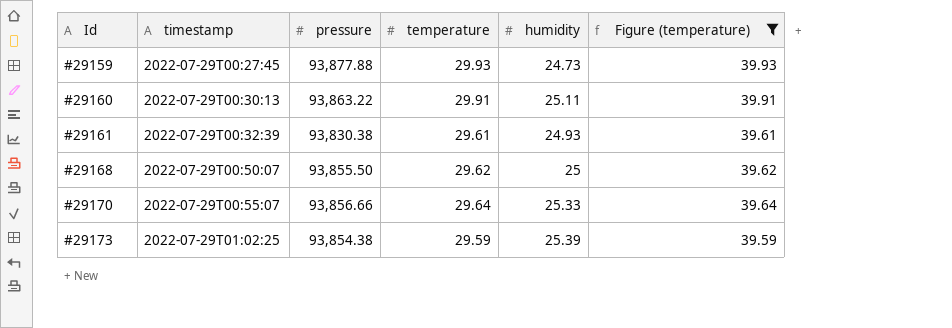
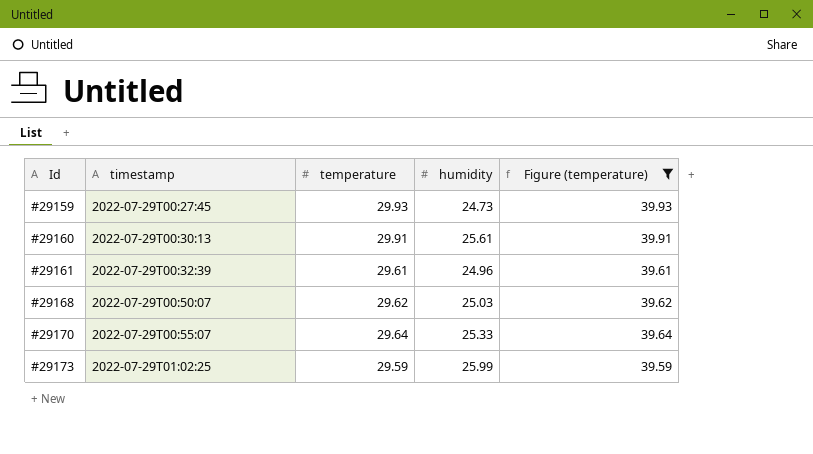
column pressure | position: 3 -> none
#29160 | humidity: 25.11 -> 25.61
#29161 | humidity: 24.93 -> 24.96
#29168 | humidity: 25 -> 25.03
#29173 | humidity: 25.39 -> 25.99

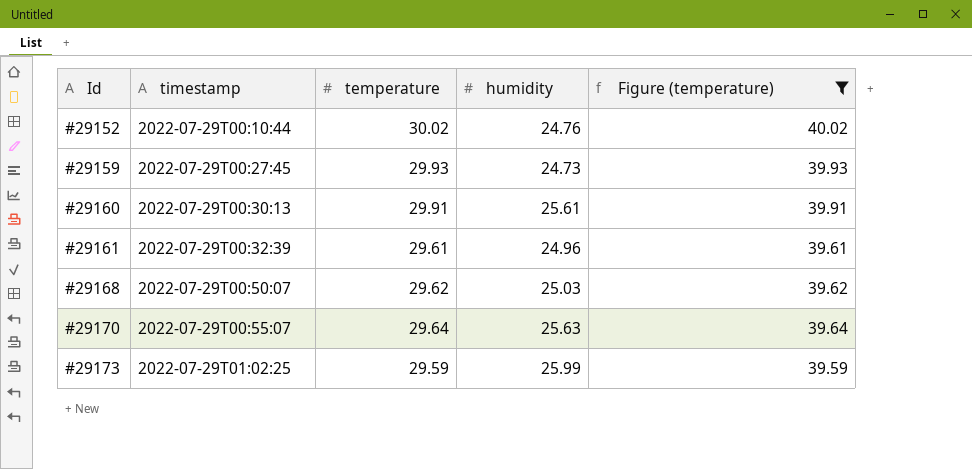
row #29152: none -> 2022-07-29T00:10:44 | 30.02 | 24.76 | 40.02
#29170 | humidity: 25.33 -> 25.63

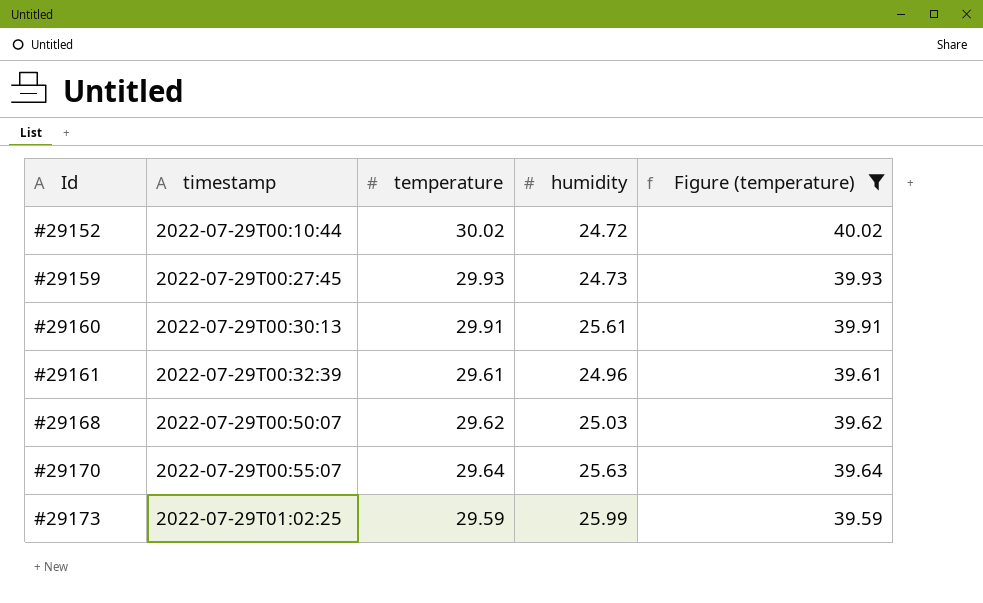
#29152 | humidity: 24.76 -> 24.72

